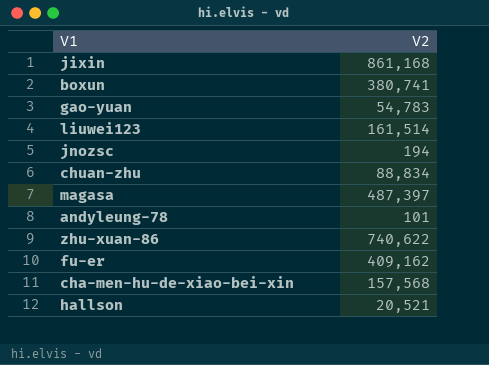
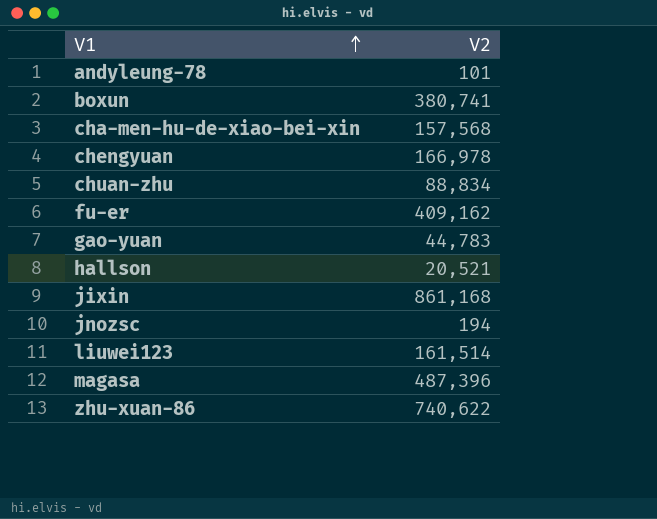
row order: none -> V1 ascending
row chengyuan: none -> 166,978
gao-yuan | V2: 54,783 -> 44,783
magasa | V2: 487,397 -> 487,396

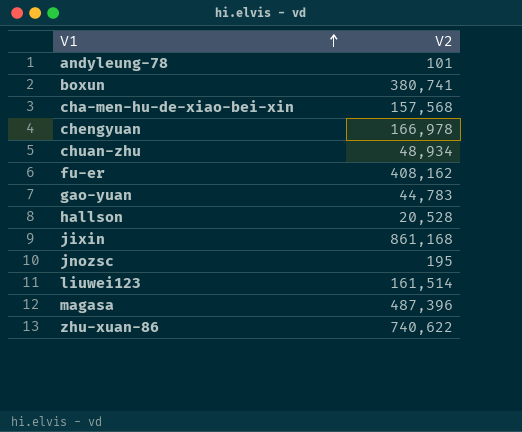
chuan-zhu | V2: 88,834 -> 48,934
fu-er | V2: 409,162 -> 408,162
hallson | V2: 20,521 -> 20,528
jnozsc | V2: 194 -> 195

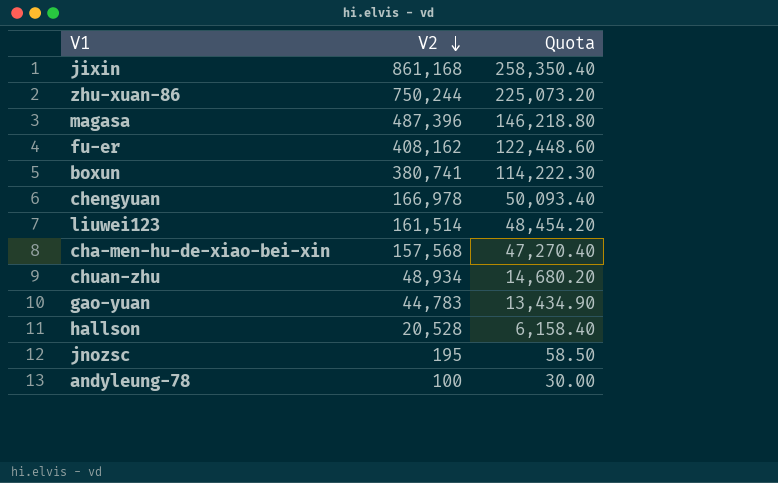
row order: V1 ascending -> V2 descending
column Quota | formula: none -> [V2] * 0.3
zhu-xuan-86 | V2: 740,622 -> 750,244
andyleung-78 | V2: 101 -> 100

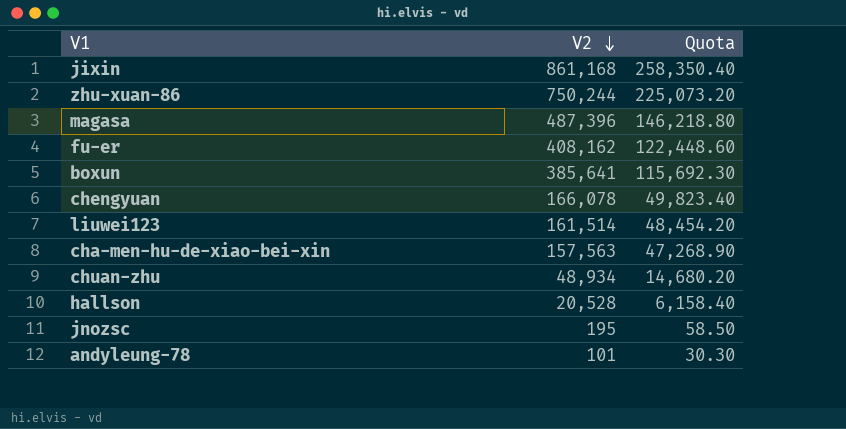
row gao-yuan: 44,783 | 13,434.90 -> none
boxun | V2: 380,741 -> 385,641
boxun | Quota: 114,222.30 -> 115,692.30
chengyuan | V2: 166,978 -> 166,078
chengyuan | Quota: 50,093.40 -> 49,823.40
cha-men-hu-de-xiao-bei-xin | V2: 157,568 -> 157,563
cha-men-hu-de-xiao-bei-xin | Quota: 47,270.40 -> 47,268.90
andyleung-78 | V2: 100 -> 101
andyleung-78 | Quota: 30.00 -> 30.30

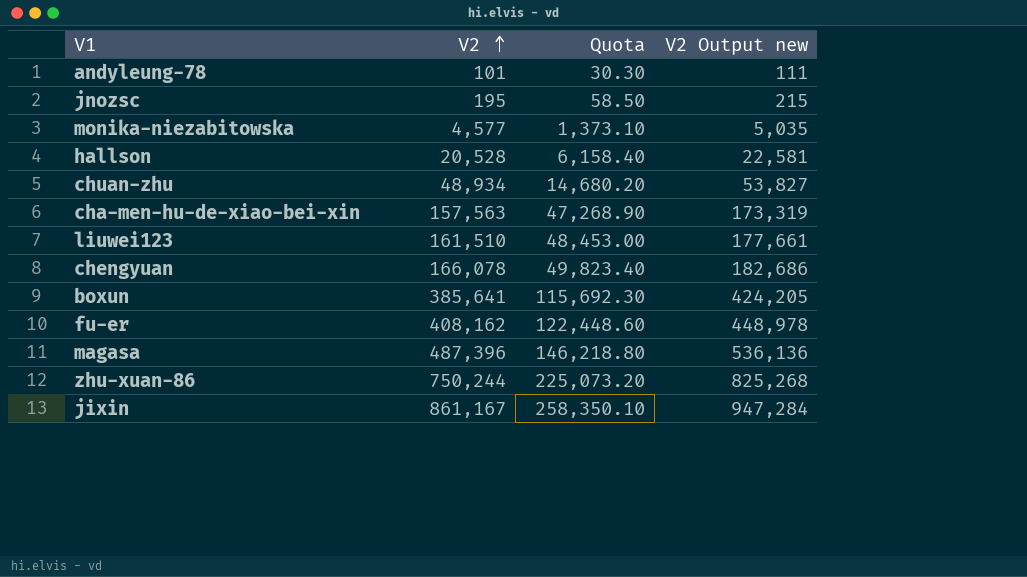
row order: V2 descending -> V2 ascending
column V2 Output new | formula: none -> [V2] * 1.1
row monika-niezabitowska: none -> 4,577 | 1,373.10 | 5,035
liuwei123 | V2: 161,514 -> 161,510
liuwei123 | Quota: 48,454.20 -> 48,453.00
jixin | V2: 861,168 -> 861,167
jixin | Quota: 258,350.40 -> 258,350.10

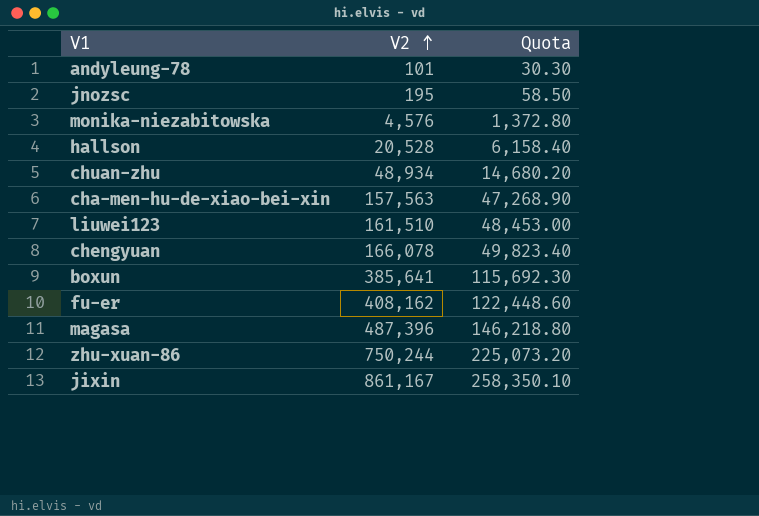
column V2 Output new | formula: [V2] * 1.1 -> none
monika-niezabitowska | V2: 4,577 -> 4,576
monika-niezabitowska | Quota: 1,373.10 -> 1,372.80

